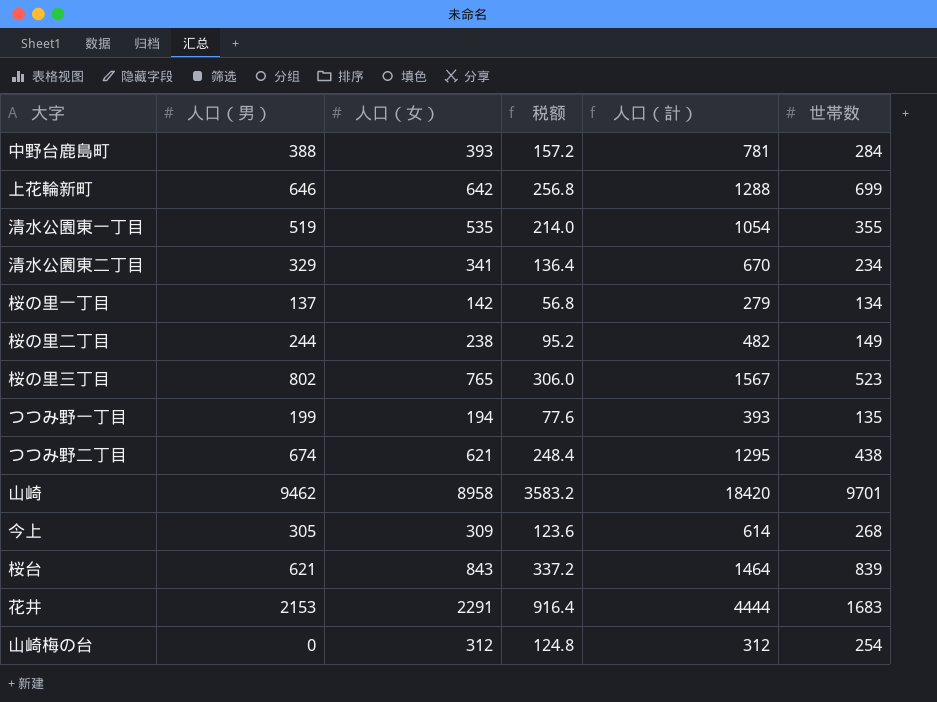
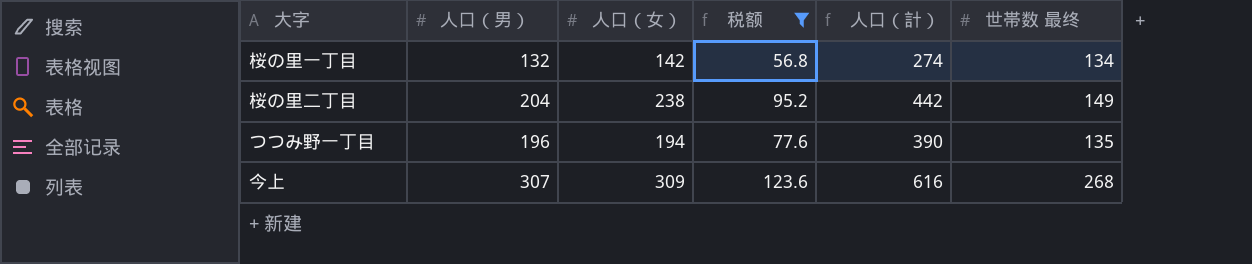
filter: none -> 税额 <= 123.6
column name: 世帯数 -> 世帯数 最终
桜の里一丁目 | 人口（男）: 137 -> 132
桜の里一丁目 | 人口（計）: 279 -> 274
桜の里二丁目 | 人口（男）: 244 -> 204
桜の里二丁目 | 人口（計）: 482 -> 442
つつみ野一丁目 | 人口（男）: 199 -> 196
つつみ野一丁目 | 人口（計）: 393 -> 390
今上 | 人口（男）: 305 -> 307
今上 | 人口（計）: 614 -> 616

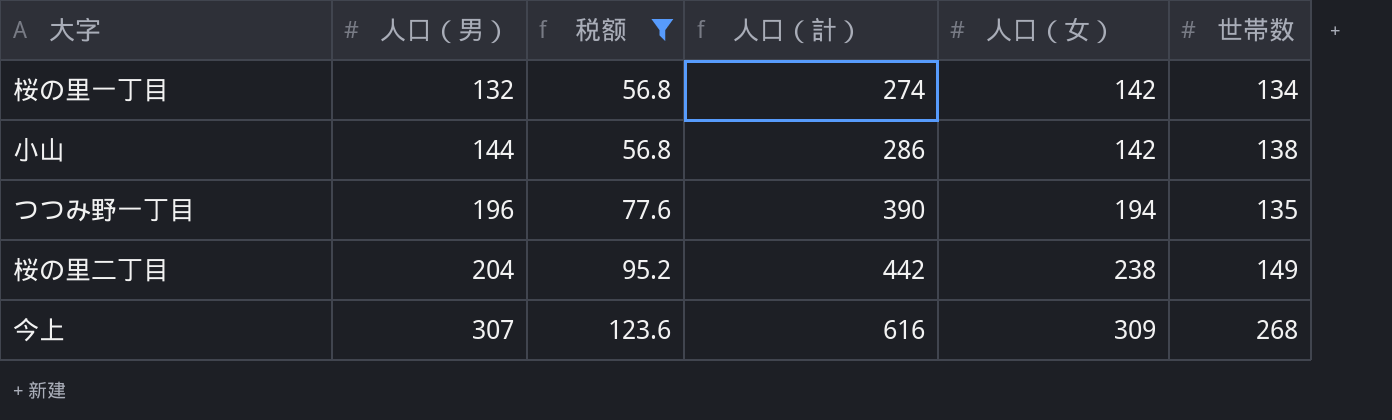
row order: none -> 人口（男） ascending
column 人口（女） | position: 3 -> 5
column name: 世帯数 最终 -> 世帯数
row 小山: none -> 144 | 56.8 | 286 | 142 | 138

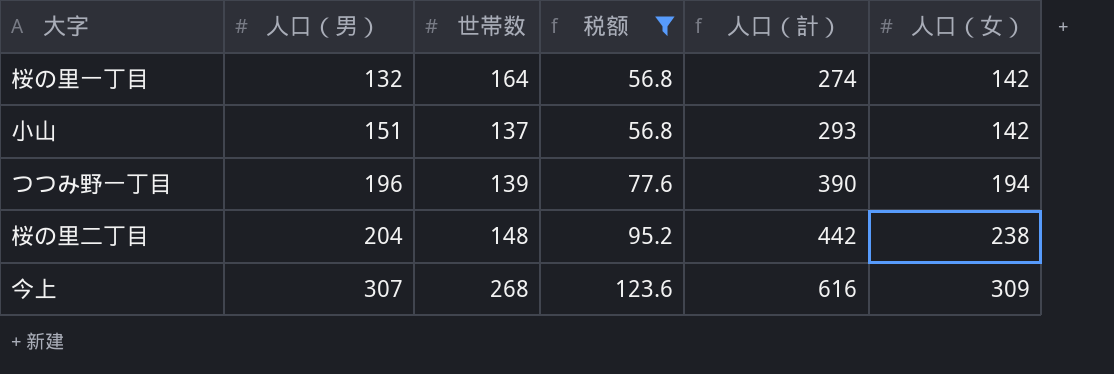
column 世帯数 | position: 6 -> 3
桜の里一丁目 | 世帯数: 134 -> 164
小山 | 人口（男）: 144 -> 151
小山 | 世帯数: 138 -> 137
小山 | 人口（計）: 286 -> 293
つつみ野一丁目 | 世帯数: 135 -> 139
桜の里二丁目 | 世帯数: 149 -> 148

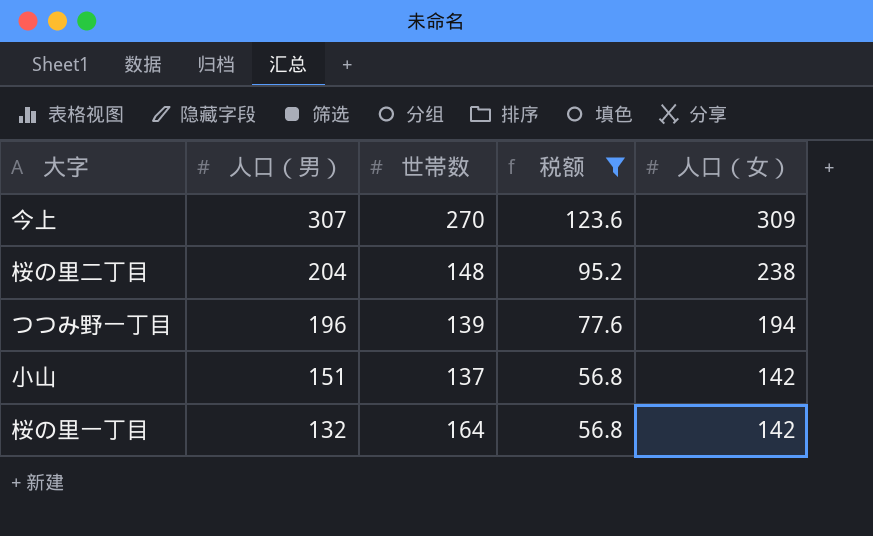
row order: 人口（男） ascending -> 人口（男） descending
column 人口（計） | formula: [人口（男）] + [人口（女）] -> none
今上 | 世帯数: 268 -> 270

